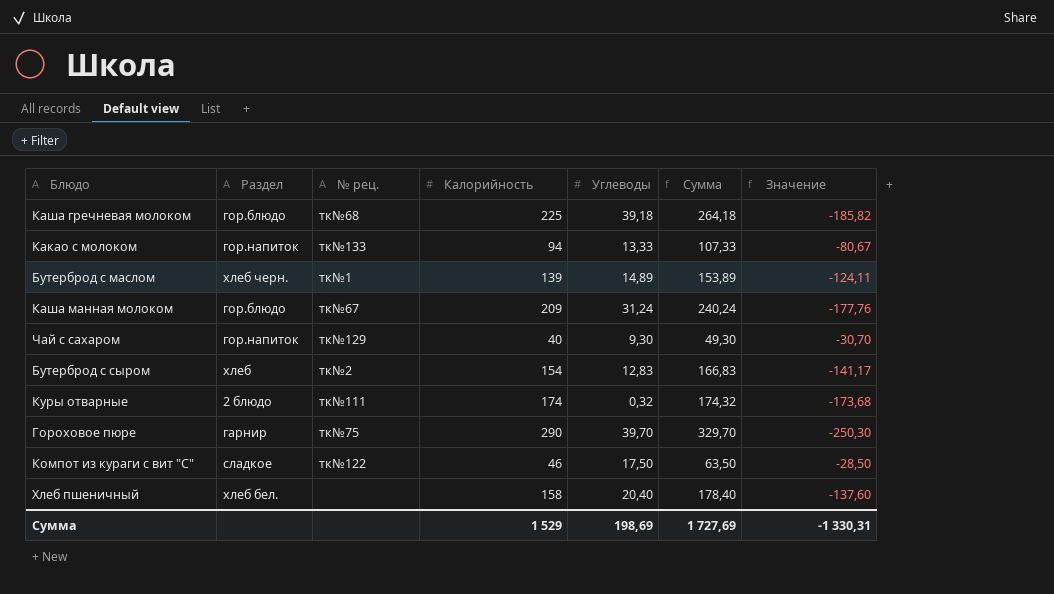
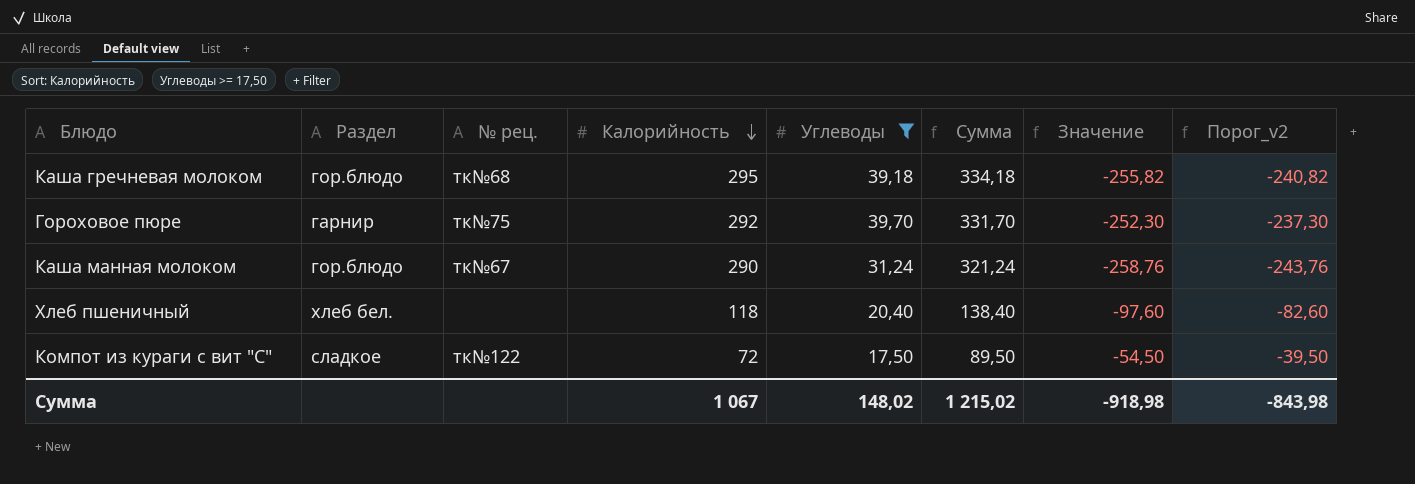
filter: none -> Углеводы >= 17,50
row order: none -> Калорийность descending
column Порог_v2 | formula: none -> [Значение] + 15
Каша гречневая молоком | Калорийность: 225 -> 295
Каша гречневая молоком | Сумма: 264,18 -> 334,18
Каша гречневая молоком | Значение: -185,82 -> -255,82
Гороховое пюре | Калорийность: 290 -> 292
Гороховое пюре | Сумма: 329,70 -> 331,70
Гороховое пюре | Значение: -250,30 -> -252,30
Каша манная молоком | Калорийность: 209 -> 290
Каша манная молоком | Сумма: 240,24 -> 321,24
Каша манная молоком | Значение: -177,76 -> -258,76
Хлеб пшеничный | Калорийность: 158 -> 118
Хлеб пшеничный | Сумма: 178,40 -> 138,40
Хлеб пшеничный | Значение: -137,60 -> -97,60
Компот из кураги с вит "С" | Калорийность: 46 -> 72
Компот из кураги с вит "С" | Сумма: 63,50 -> 89,50
Компот из кураги с вит "С" | Значение: -28,50 -> -54,50
Сумма | Калорийность: 1 529 -> 1 067
Сумма | Углеводы: 198,69 -> 148,02
Сумма | Сумма: 1 727,69 -> 1 215,02
Сумма | Значение: -1 330,31 -> -918,98

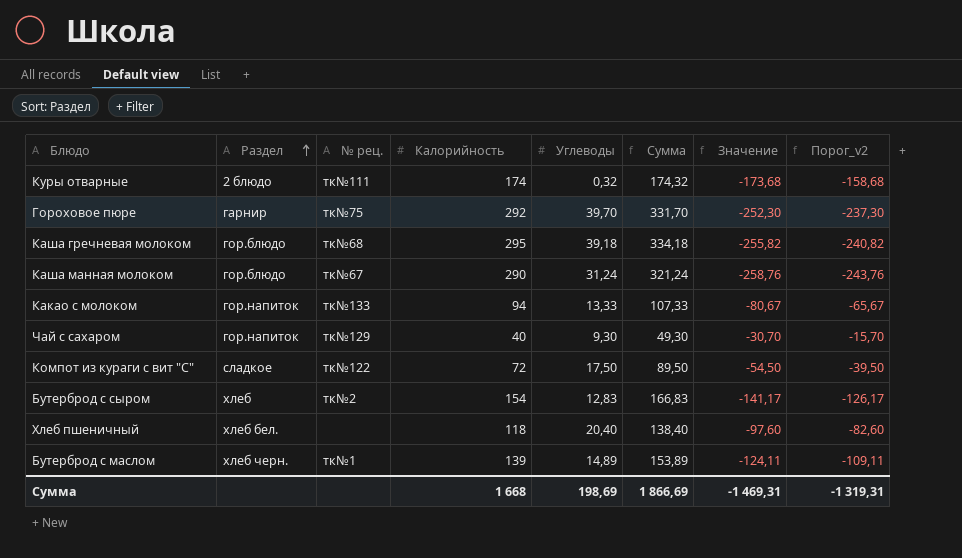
filter: Углеводы >= 17,50 -> none
row order: Калорийность descending -> Раздел ascending
Сумма | Калорийность: 1 067 -> 1 668
Сумма | Углеводы: 148,02 -> 198,69
Сумма | Сумма: 1 215,02 -> 1 866,69
Сумма | Значение: -918,98 -> -1 469,31
Сумма | Порог_v2: -843,98 -> -1 319,31

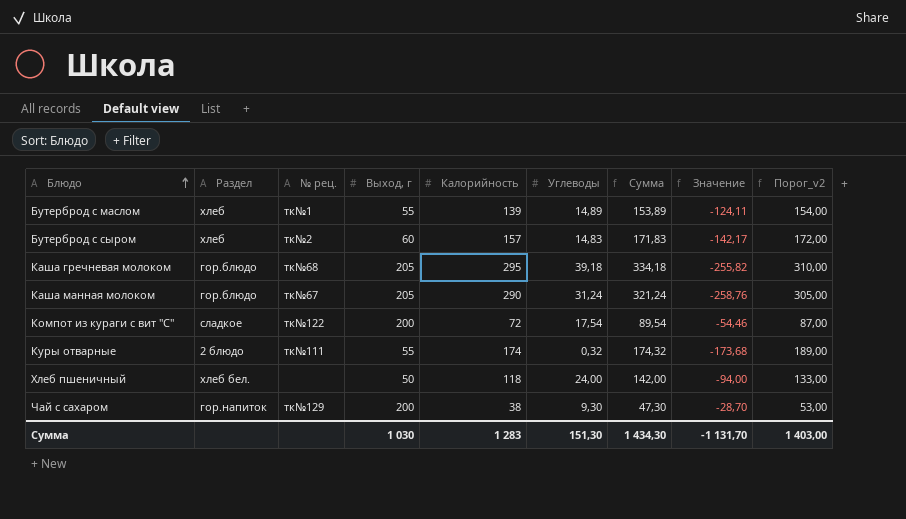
row order: Раздел ascending -> Блюдо ascending
column Выход, г | position: none -> 4
column Порог_v2 | formula: [Значение] + 15 -> [Калорийность] + 15
row Гороховое пюре: гарнир | тк№75 | 292 | 39,70 | 331,70 | -252,30 | -237,30 -> none
row Какао с молоком: гор.напиток | тк№133 | 94 | 13,33 | 107,33 | -80,67 | -65,67 -> none
Бутерброд с маслом | Раздел: хлеб черн. -> хлеб
Бутерброд с сыром | Калорийность: 154 -> 157
Бутерброд с сыром | Углеводы: 12,83 -> 14,83
Бутерброд с сыром | Сумма: 166,83 -> 171,83
Бутерброд с сыром | Значение: -141,17 -> -142,17
Компот из кураги с вит "С" | Углеводы: 17,50 -> 17,54
Компот из кураги с вит "С" | Сумма: 89,50 -> 89,54
Компот из кураги с вит "С" | Значение: -54,50 -> -54,46
Хлеб пшеничный | Углеводы: 20,40 -> 24,00
Хлеб пшеничный | Сумма: 138,40 -> 142,00
Хлеб пшеничный | Значение: -97,60 -> -94,00
Чай с сахаром | Калорийность: 40 -> 38
Чай с сахаром | Сумма: 49,30 -> 47,30
Чай с сахаром | Значение: -30,70 -> -28,70
Сумма | Калорийность: 1 668 -> 1 283
Сумма | Углеводы: 198,69 -> 151,30
Сумма | Сумма: 1 866,69 -> 1 434,30
Сумма | Значение: -1 469,31 -> -1 131,70
Сумма | Порог_v2: -1 319,31 -> 1 403,00

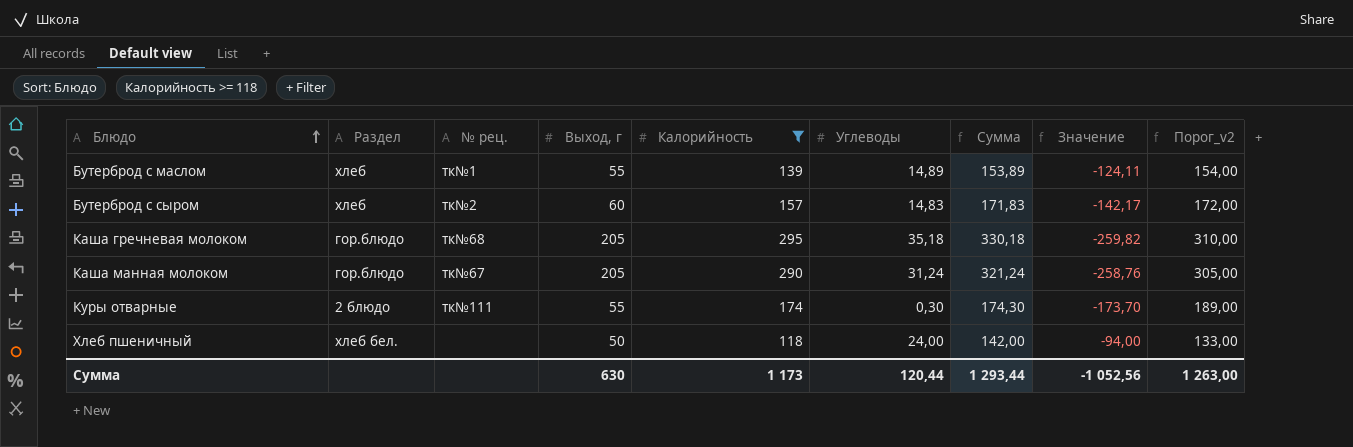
filter: none -> Калорийность >= 118
Каша гречневая молоком | Углеводы: 39,18 -> 35,18
Каша гречневая молоком | Сумма: 334,18 -> 330,18
Каша гречневая молоком | Значение: -255,82 -> -259,82
Куры отварные | Углеводы: 0,32 -> 0,30
Куры отварные | Сумма: 174,32 -> 174,30
Куры отварные | Значение: -173,68 -> -173,70
Сумма | Выход, г: 1 030 -> 630
Сумма | Калорийность: 1 283 -> 1 173
Сумма | Углеводы: 151,30 -> 120,44
Сумма | Сумма: 1 434,30 -> 1 293,44
Сумма | Значение: -1 131,70 -> -1 052,56
Сумма | Порог_v2: 1 403,00 -> 1 263,00

